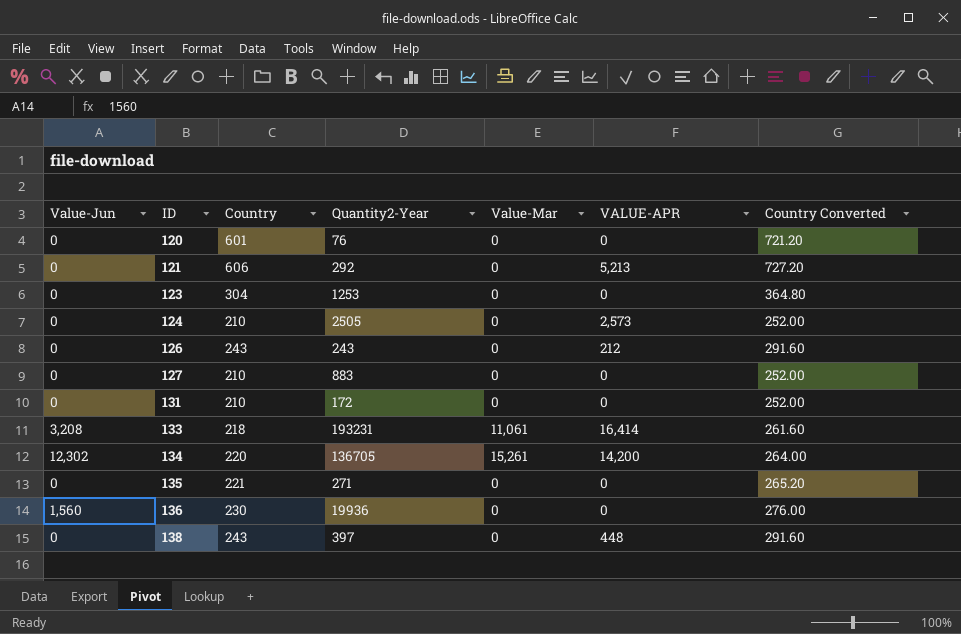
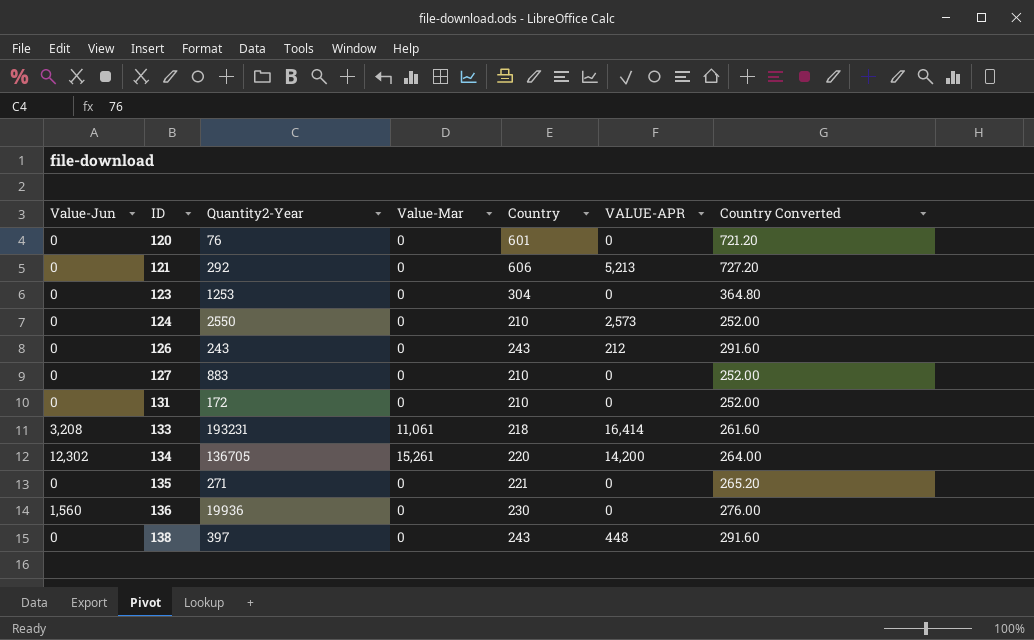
column Country | position: 3 -> 5
124 | Quantity2-Year: 2505 -> 2550

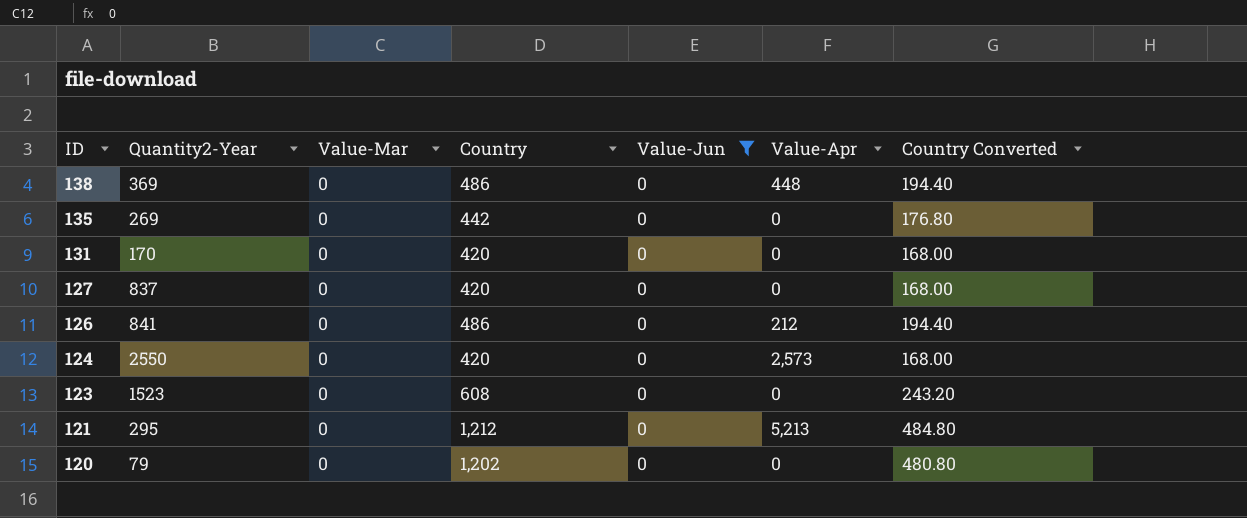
filter: none -> Value-Jun = 0
row order: ID ascending -> ID descending
column Value-Jun | position: 1 -> 5
column name: VALUE-APR -> Value-Apr
column Country Converted | formula: [Country] * 1.2 -> [Country] * 0.4
138 | Quantity2-Year: 397 -> 369
138 | Country: 243 -> 486
135 | Quantity2-Year: 271 -> 269
135 | Country: 221 -> 442
131 | Quantity2-Year: 172 -> 170
131 | Country: 210 -> 420
127 | Quantity2-Year: 883 -> 837
127 | Country: 210 -> 420
126 | Quantity2-Year: 243 -> 841
126 | Country: 243 -> 486
124 | Country: 210 -> 420
123 | Quantity2-Year: 1253 -> 1523
123 | Country: 304 -> 608
121 | Quantity2-Year: 292 -> 295
121 | Country: 606 -> 1,212
120 | Quantity2-Year: 76 -> 79
120 | Country: 601 -> 1,202

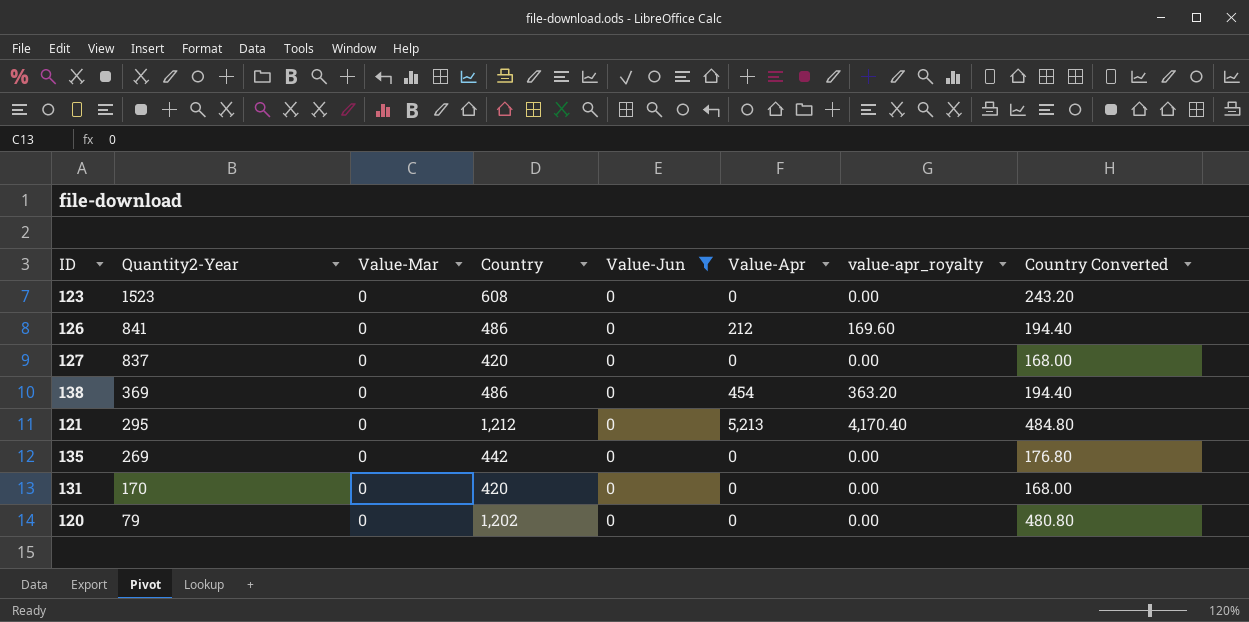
row order: ID descending -> Quantity2-Year descending
column value-apr_royalty | formula: none -> [Value-Apr] * 0.8
row 124: 2550 | 0 | 420 | 0 | 2,573 | 168.00 -> none
138 | Value-Apr: 448 -> 454

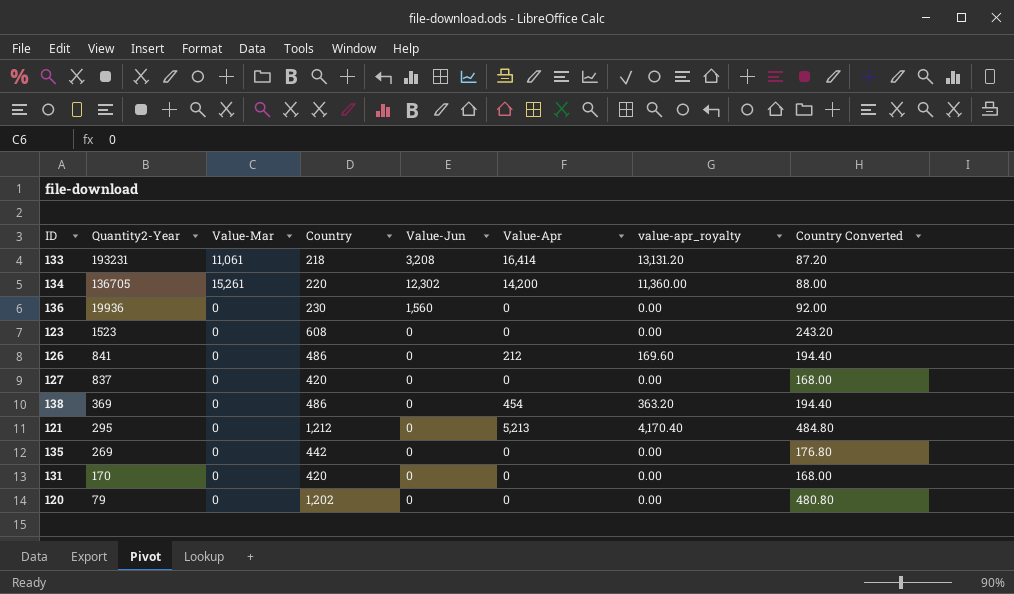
filter: Value-Jun = 0 -> none

